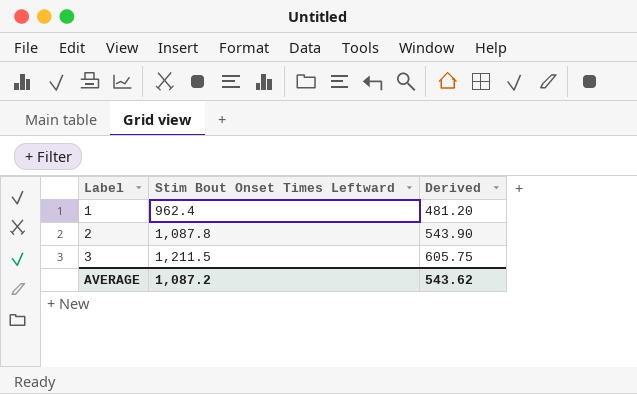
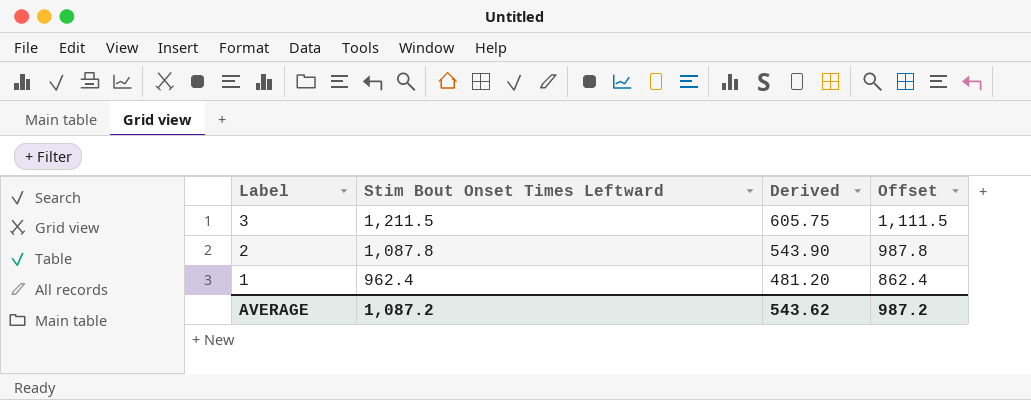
row order: Label ascending -> Label descending
column Offset | formula: none -> [Stim Bout Onset Times Leftward] - 100

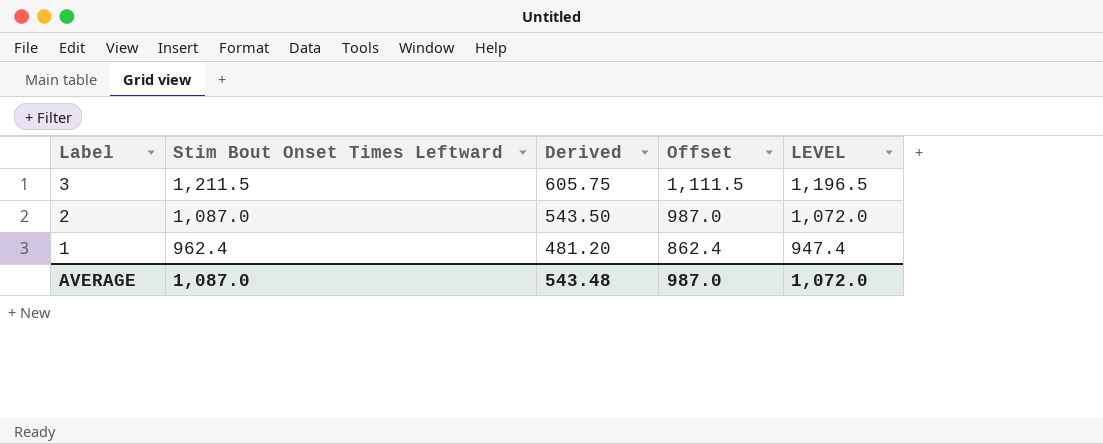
column LEVEL | formula: none -> [Stim Bout Onset Times Leftward] - 15
2 | Stim Bout Onset Times Leftward: 1,087.8 -> 1,087.0
2 | Derived: 543.90 -> 543.50
2 | Offset: 987.8 -> 987.0
AVERAGE | Stim Bout Onset Times Leftward: 1,087.2 -> 1,087.0
AVERAGE | Derived: 543.62 -> 543.48
AVERAGE | Offset: 987.2 -> 987.0

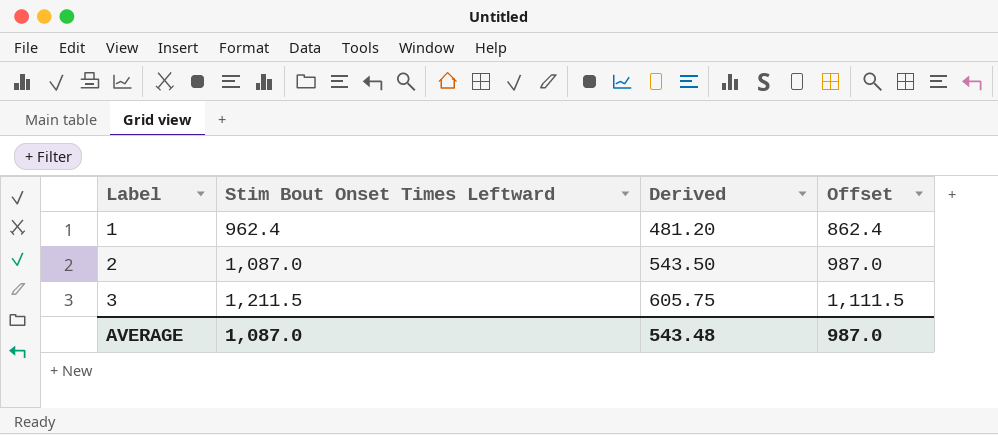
row order: Label descending -> Label ascending
column LEVEL | formula: [Stim Bout Onset Times Leftward] - 15 -> none

